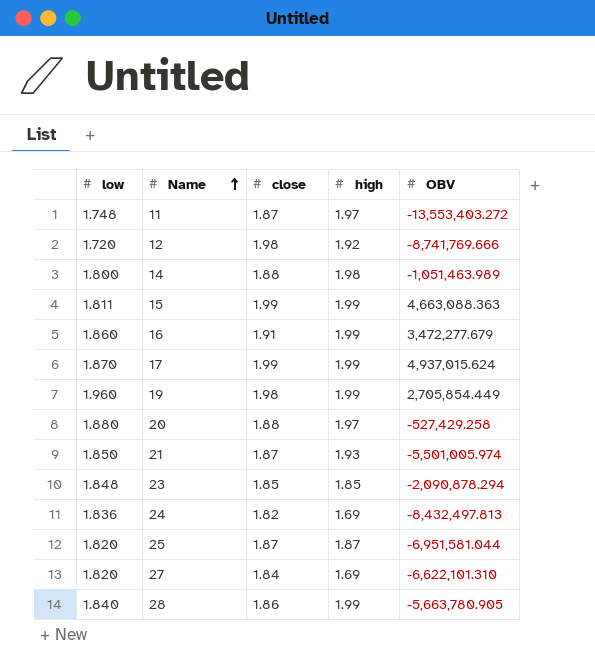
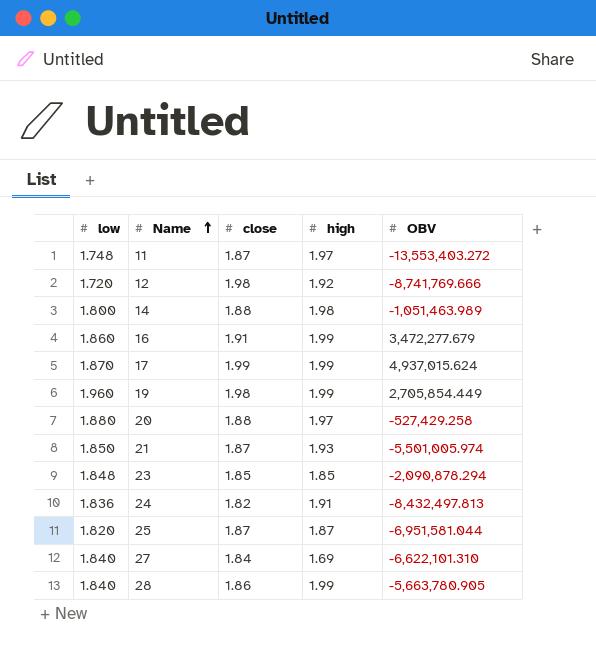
row 15: 1.811 | 1.99 | 1.99 | 4,663,088.363 -> none
24 | high: 1.69 -> 1.91
27 | low: 1.820 -> 1.840

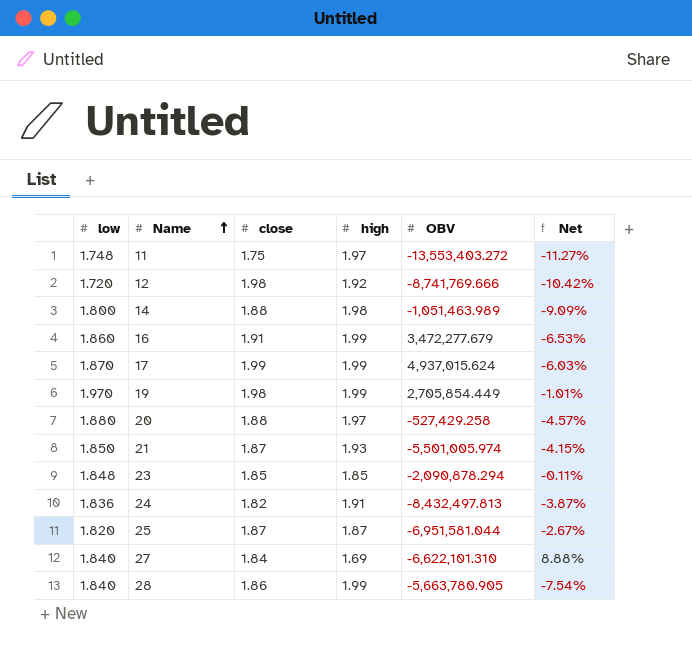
column Net | formula: none -> ([low] - [high]) / [high]
11 | close: 1.87 -> 1.75
19 | low: 1.960 -> 1.970

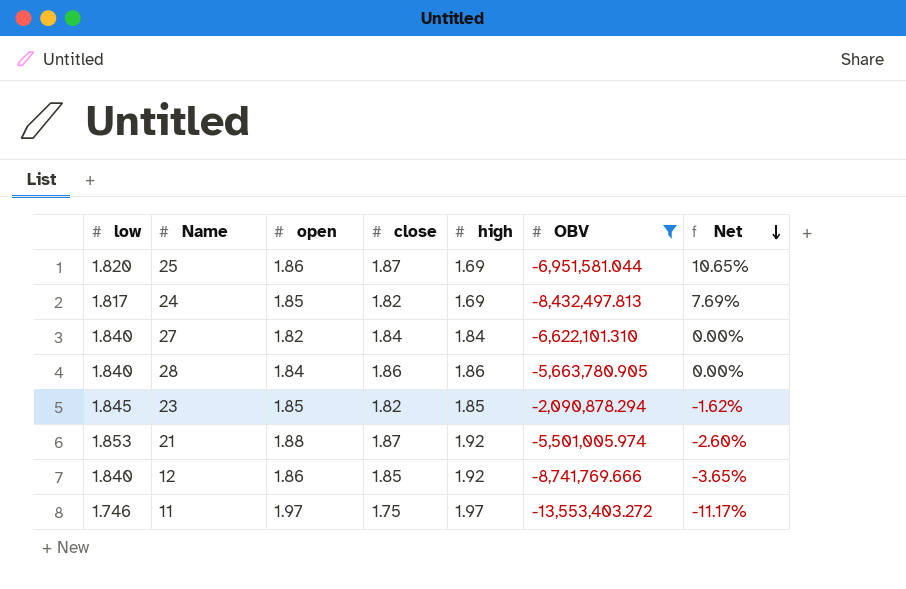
filter: none -> OBV <= -2,090,878.294
row order: Name ascending -> Net descending
column open | position: none -> 3
column Net | formula: ([low] - [high]) / [high] -> ([close] - [high]) / [high]
25 | high: 1.87 -> 1.69
24 | low: 1.836 -> 1.817
24 | high: 1.91 -> 1.69
27 | high: 1.69 -> 1.84
28 | high: 1.99 -> 1.86
23 | low: 1.848 -> 1.845
23 | close: 1.85 -> 1.82
21 | low: 1.850 -> 1.853
21 | high: 1.93 -> 1.92
12 | low: 1.720 -> 1.840
12 | close: 1.98 -> 1.85
11 | low: 1.748 -> 1.746

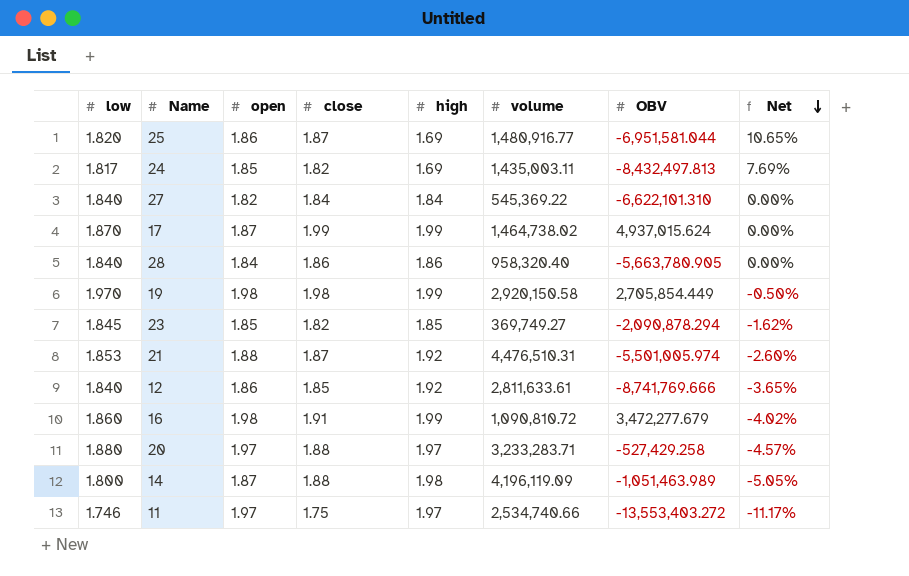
filter: OBV <= -2,090,878.294 -> none
column volume | position: none -> 6

